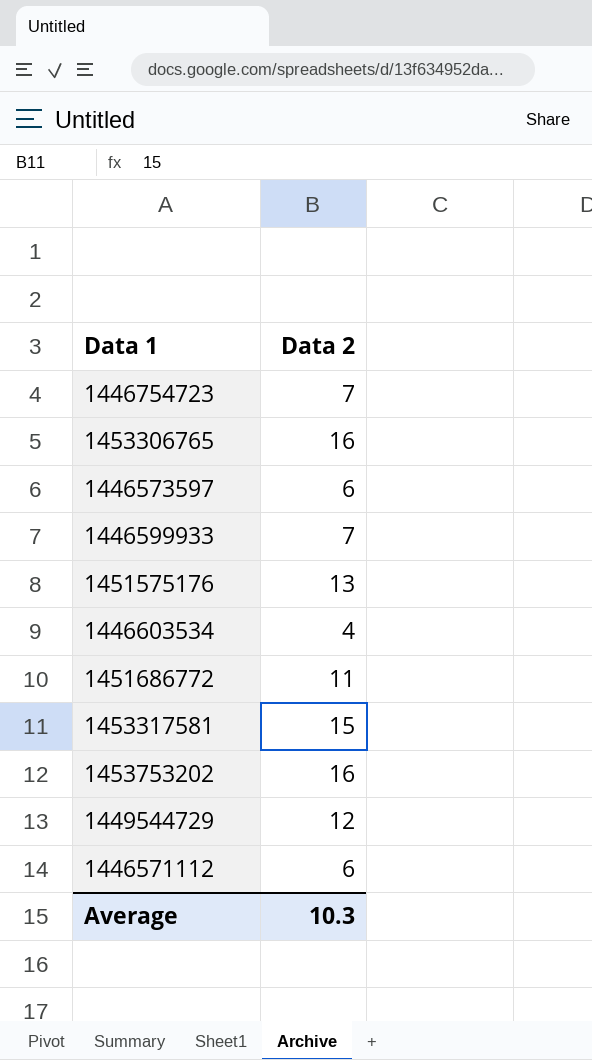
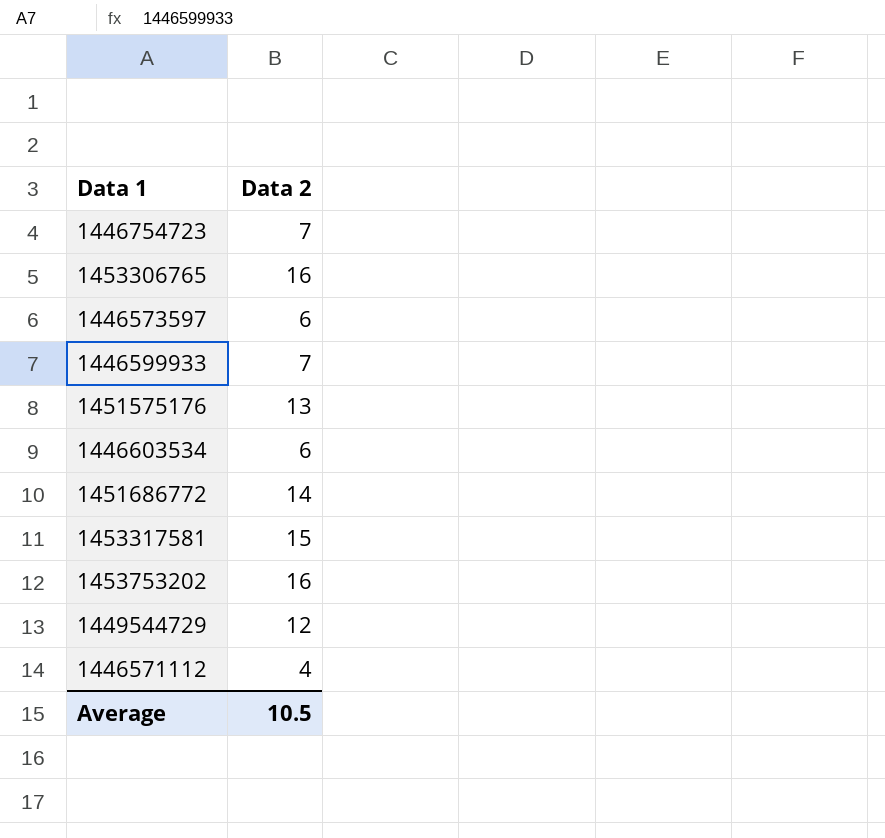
1446603534 | Data 2: 4 -> 6
1451686772 | Data 2: 11 -> 14
1446571112 | Data 2: 6 -> 4
Average | Data 2: 10.3 -> 10.5

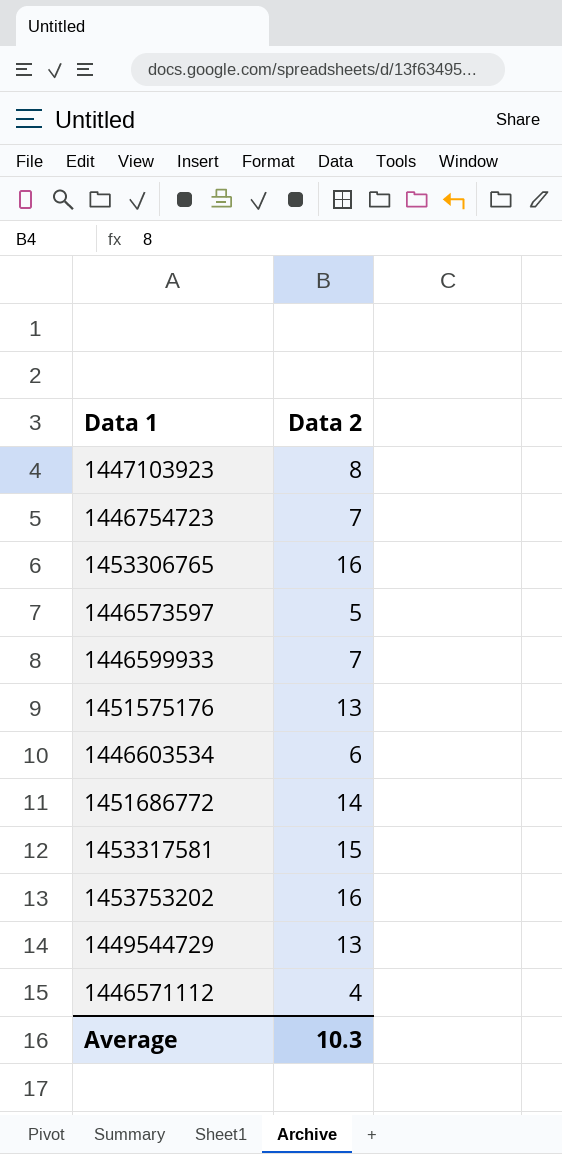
row 1447103923: none -> 8
1446573597 | Data 2: 6 -> 5
1449544729 | Data 2: 12 -> 13
Average | Data 2: 10.5 -> 10.3

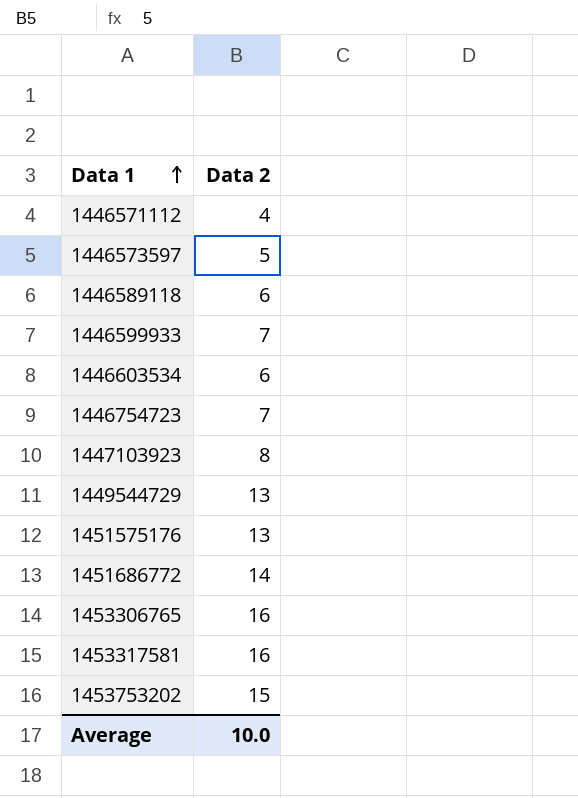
row order: none -> Data 1 ascending
row 1446589118: none -> 6
1453317581 | Data 2: 15 -> 16
1453753202 | Data 2: 16 -> 15
Average | Data 2: 10.3 -> 10.0

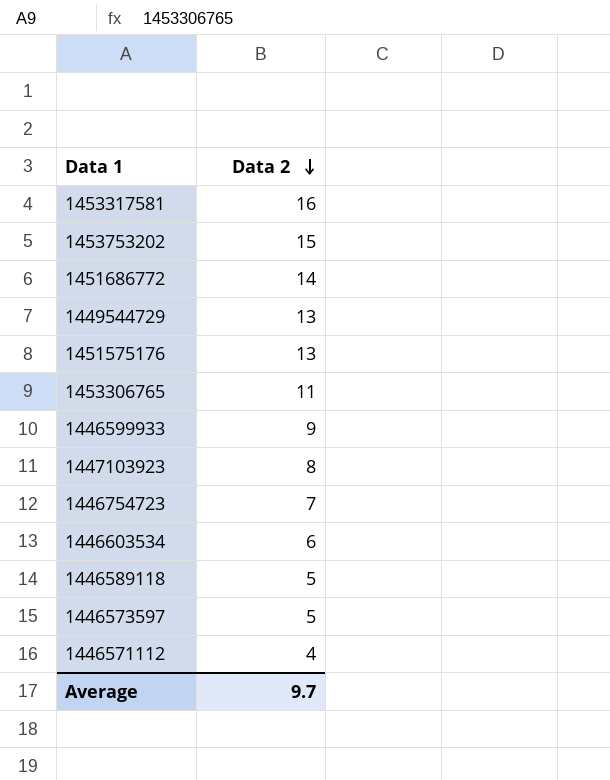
row order: Data 1 ascending -> Data 2 descending
1453306765 | Data 2: 16 -> 11
1446599933 | Data 2: 7 -> 9
1446589118 | Data 2: 6 -> 5
Average | Data 2: 10.0 -> 9.7

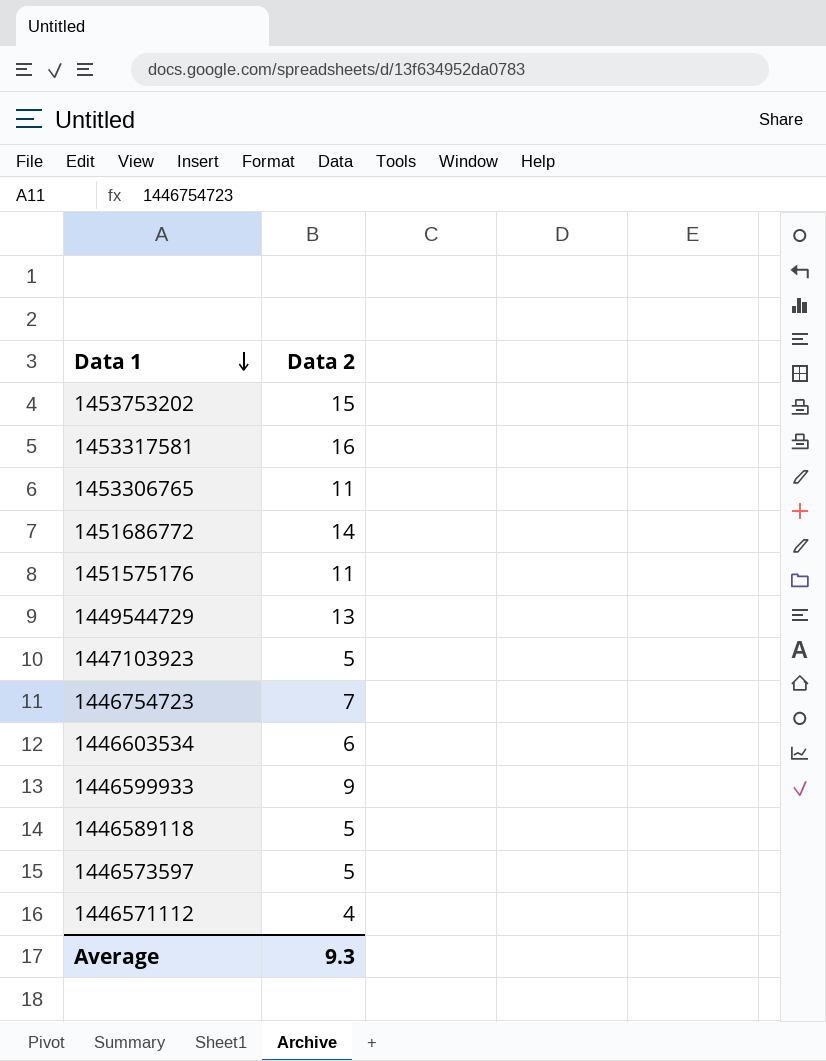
row order: Data 2 descending -> Data 1 descending
1451575176 | Data 2: 13 -> 11
1447103923 | Data 2: 8 -> 5
Average | Data 2: 9.7 -> 9.3

